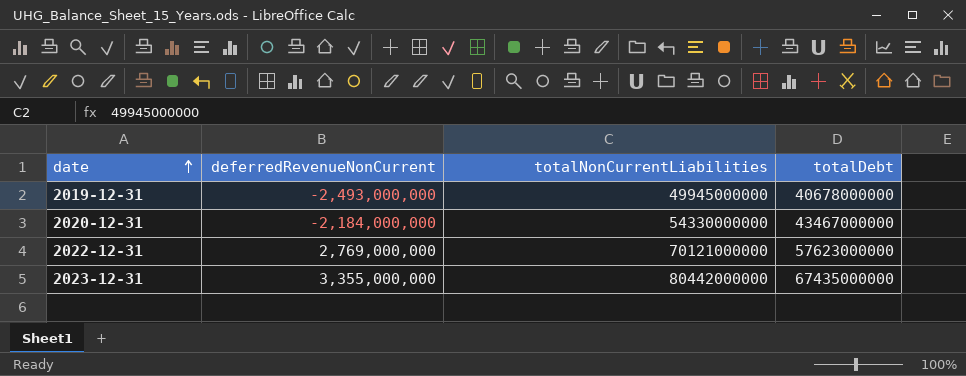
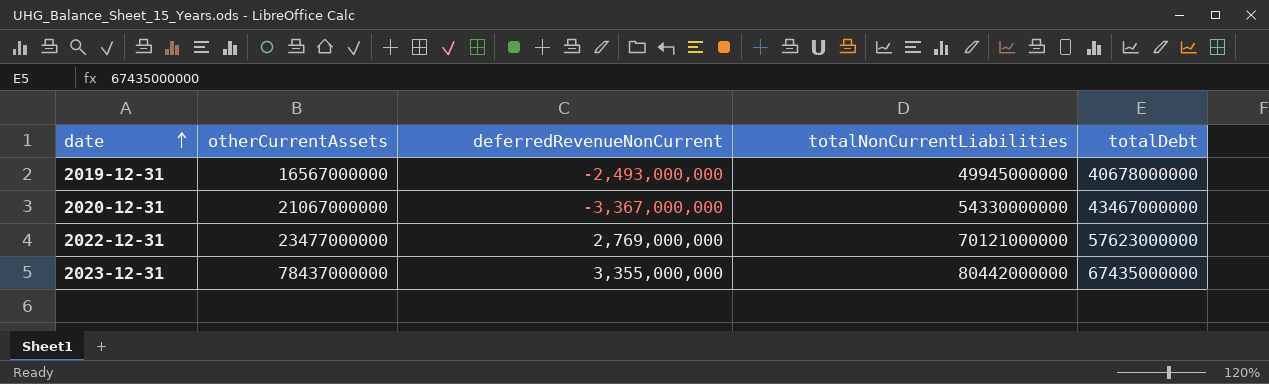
column otherCurrentAssets | position: none -> 2
2020-12-31 | deferredRevenueNonCurrent: -2,184,000,000 -> -3,367,000,000

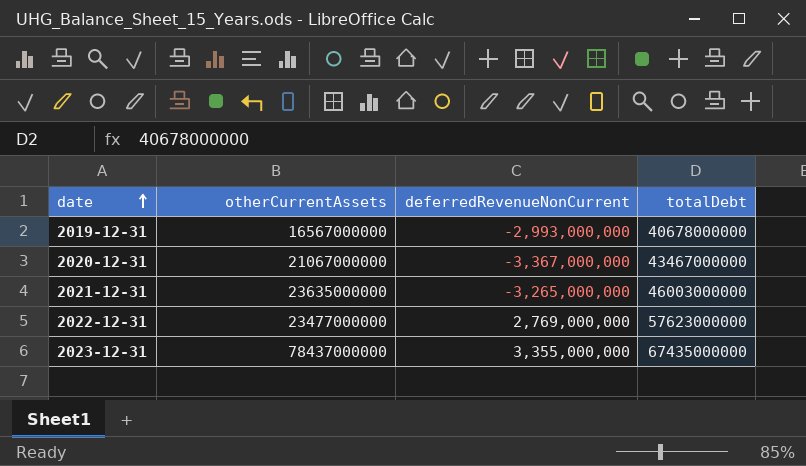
column totalNonCurrentLiabilities | position: 4 -> none
2019-12-31 | deferredRevenueNonCurrent: -2,493,000,000 -> -2,993,000,000
row 2021-12-31: none -> 23635000000 | -3,265,000,000 | 46003000000

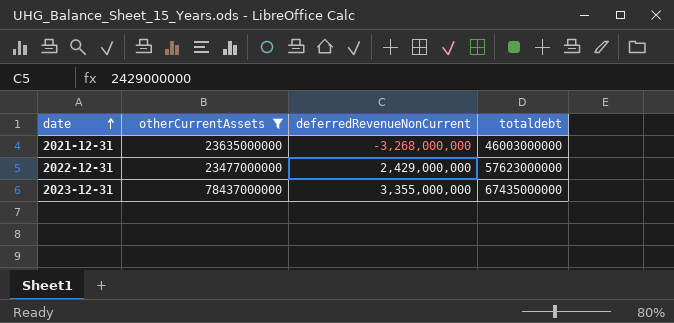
filter: none -> otherCurrentAssets >= 23477000000
column name: totalDebt -> totaldebt
2021-12-31 | deferredRevenueNonCurrent: -3,265,000,000 -> -3,268,000,000
2022-12-31 | deferredRevenueNonCurrent: 2,769,000,000 -> 2,429,000,000

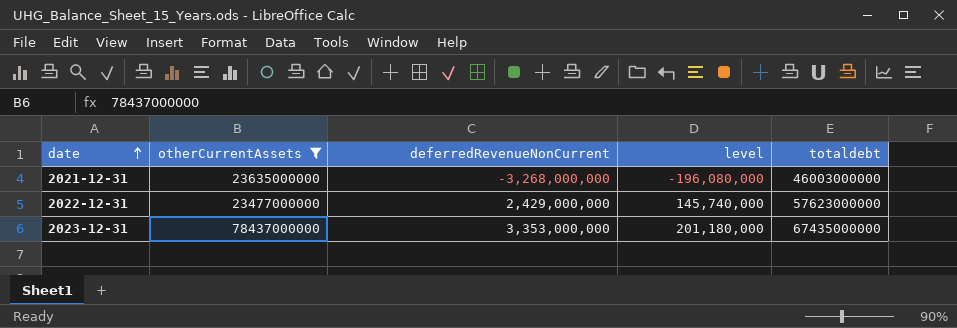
column level | formula: none -> [deferredRevenueNonCurrent] * 0.06
2023-12-31 | deferredRevenueNonCurrent: 3,355,000,000 -> 3,353,000,000

